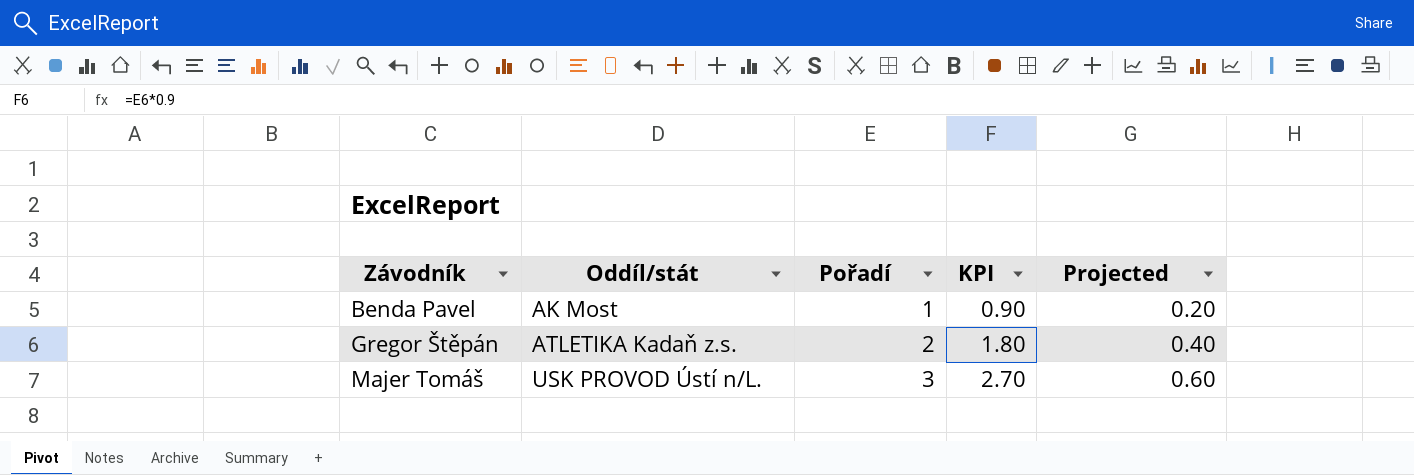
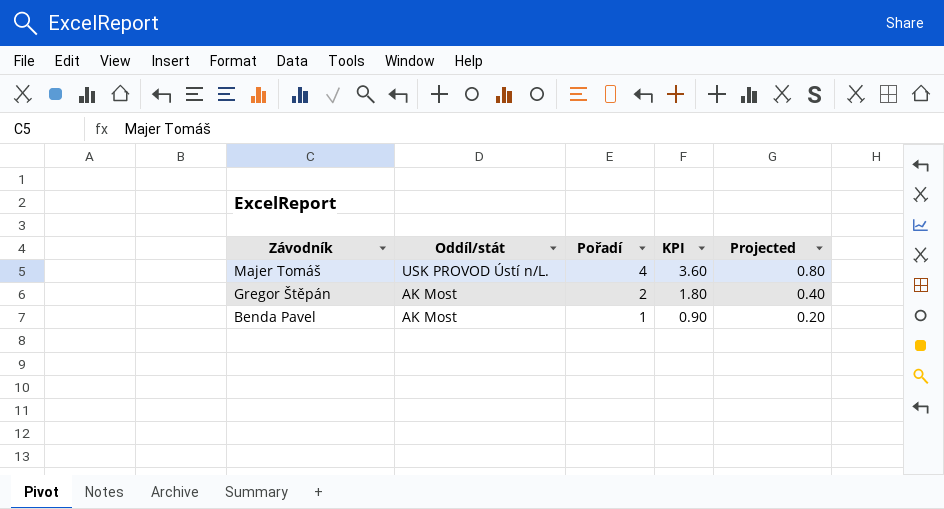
row order: Závodník ascending -> Závodník descending
Majer Tomáš | Pořadí: 3 -> 4
Majer Tomáš | KPI: 2.70 -> 3.60
Majer Tomáš | Projected: 0.60 -> 0.80
Gregor Štěpán | Oddíl/stát: ATLETIKA Kadaň z.s. -> AK Most

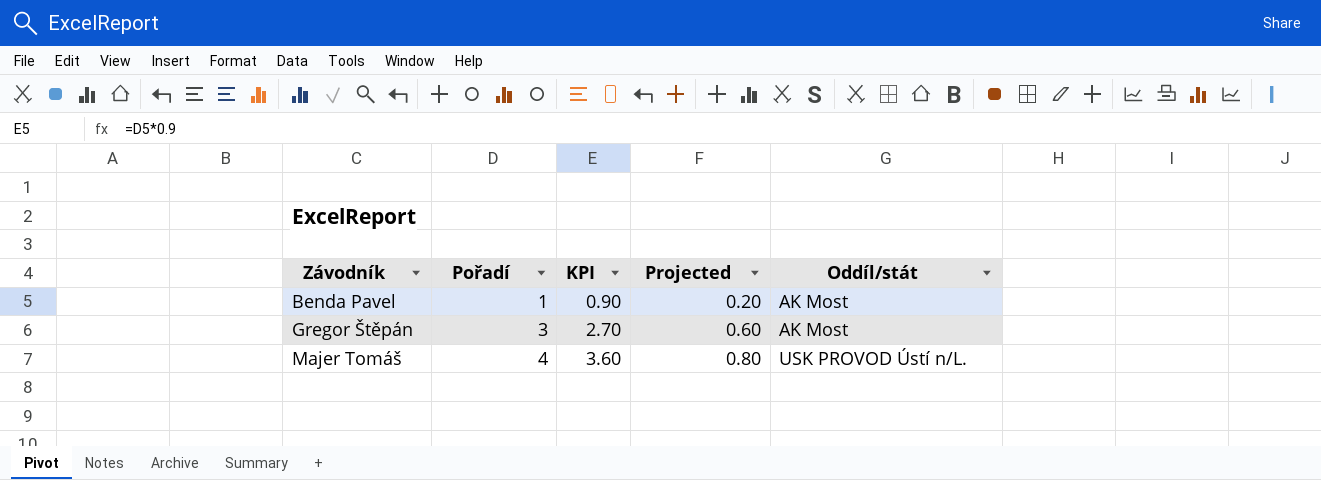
row order: Závodník descending -> Závodník ascending
column Oddíl/stát | position: 2 -> 5
Gregor Štěpán | Pořadí: 2 -> 3
Gregor Štěpán | KPI: 1.80 -> 2.70
Gregor Štěpán | Projected: 0.40 -> 0.60

